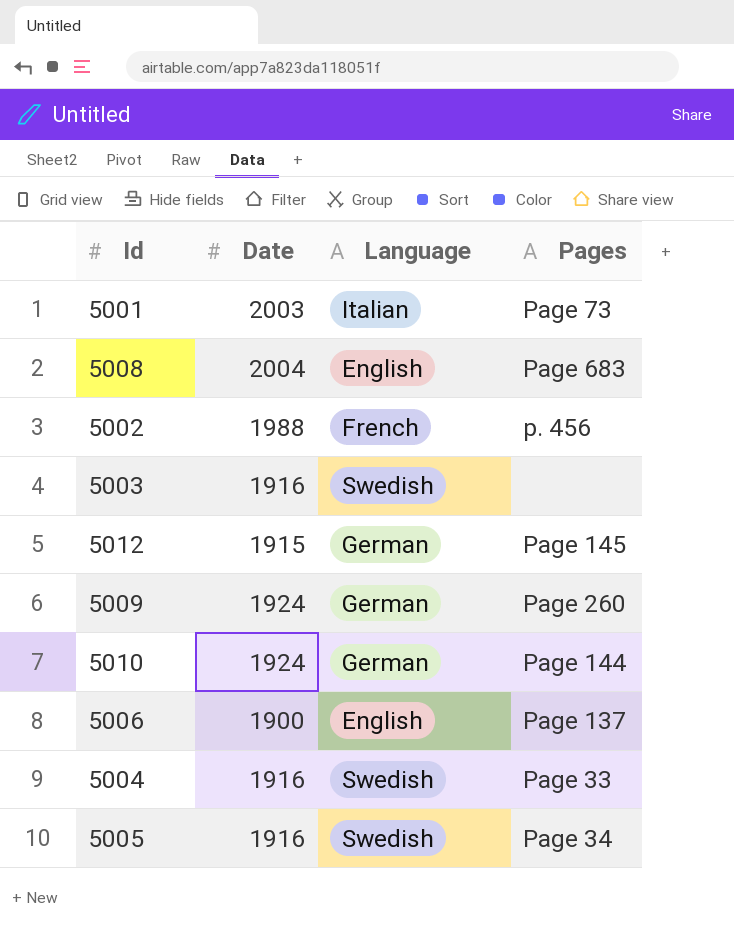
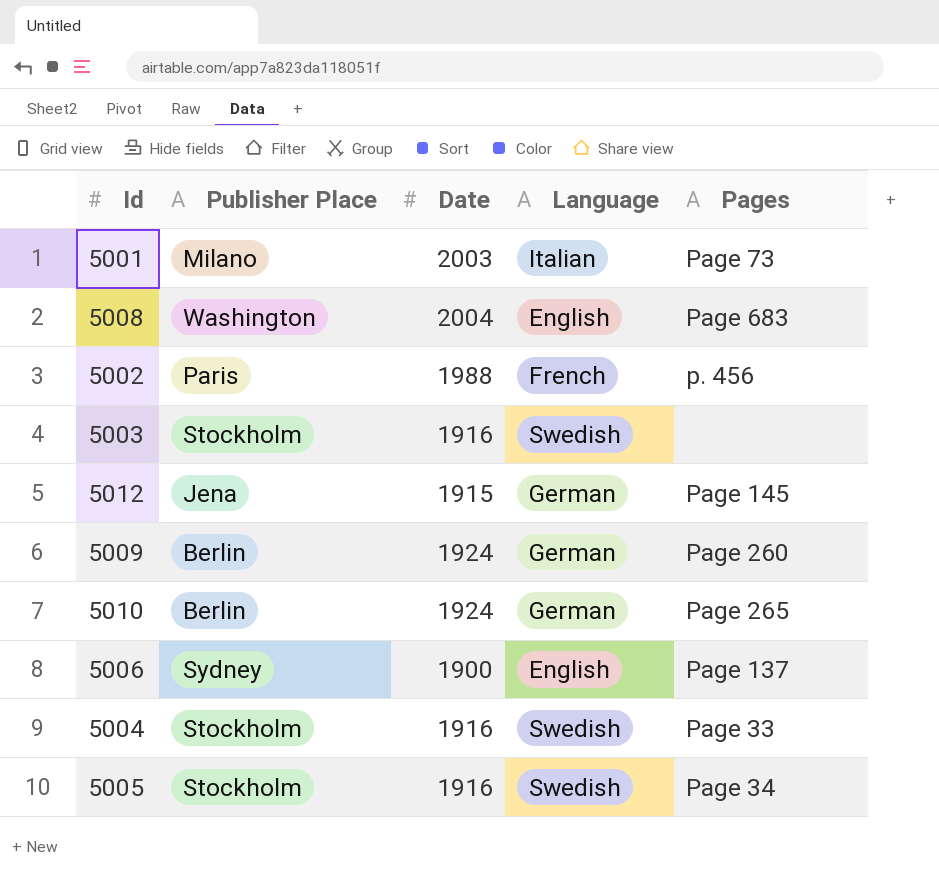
column Publisher Place | position: none -> 2
5010 | Pages: Page 144 -> Page 265

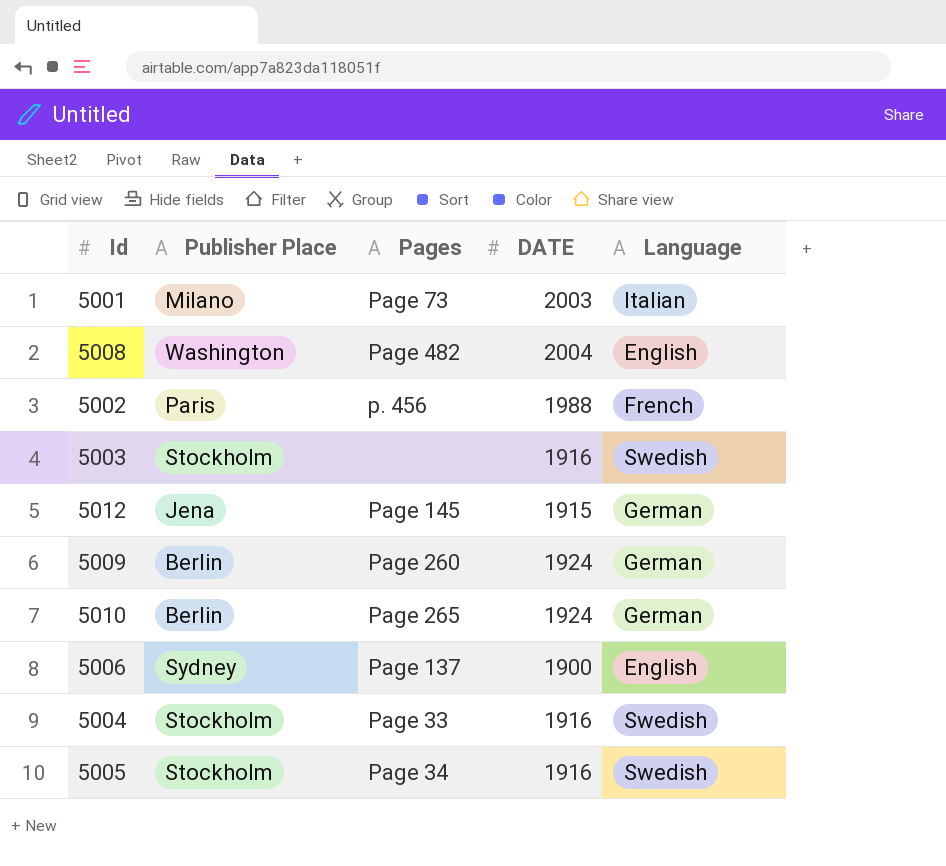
column Pages | position: 5 -> 3
column name: Date -> DATE
5008 | Pages: Page 683 -> Page 482

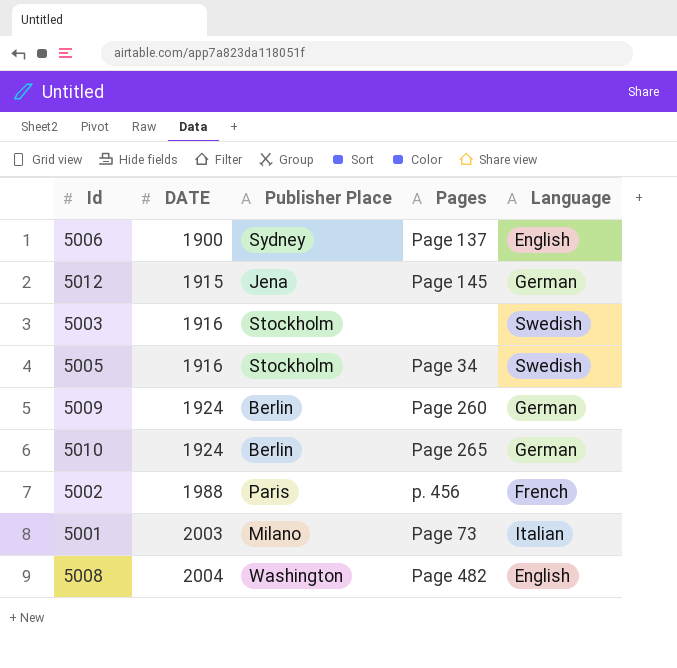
row order: none -> DATE ascending
column DATE | position: 4 -> 2
row 5004: Stockholm | Page 33 | 1916 | Swedish -> none

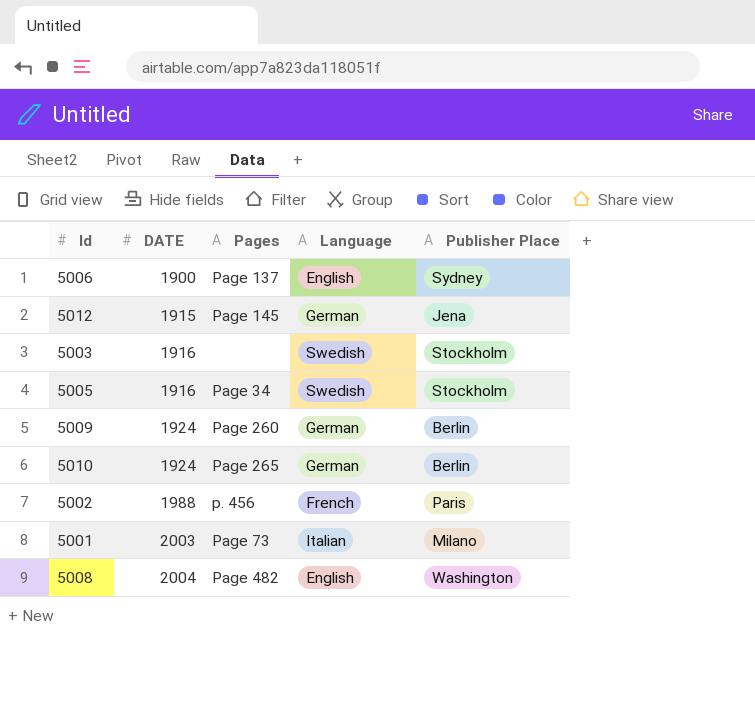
column Publisher Place | position: 3 -> 5

